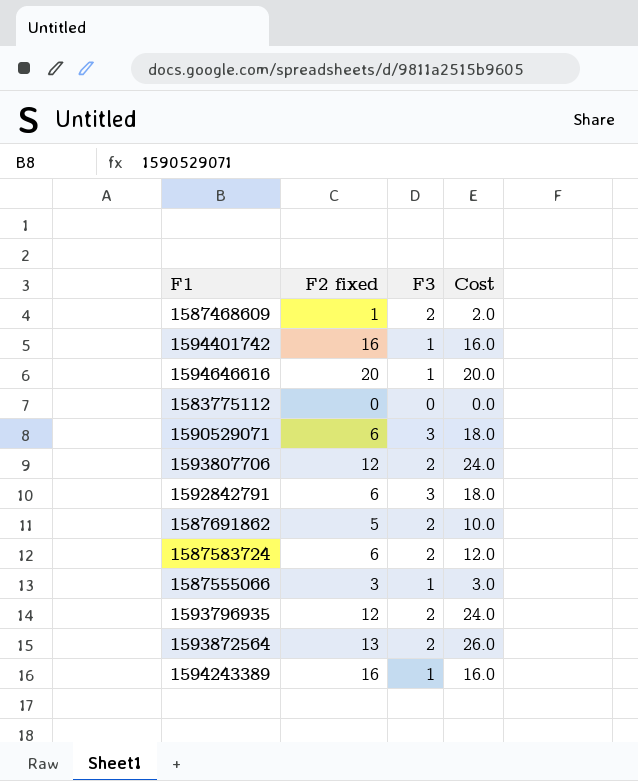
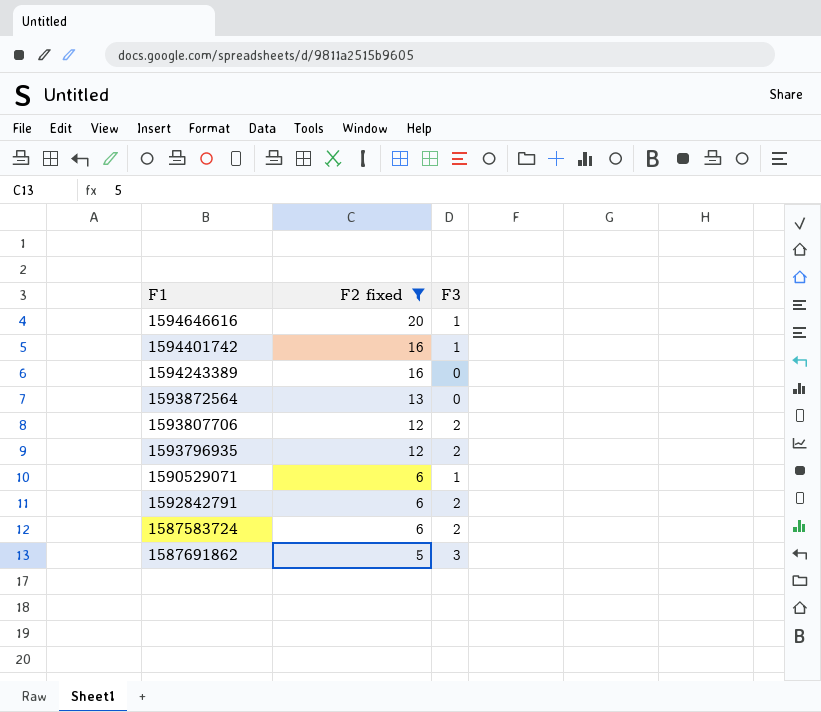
filter: none -> F2 fixed >= 5
row order: none -> F2 fixed descending
column Cost | formula: [F2 fixed] * [F3] -> none
1594243389 | F3: 1 -> 0
1593872564 | F3: 2 -> 0
1590529071 | F3: 3 -> 1
1592842791 | F3: 3 -> 2
1587691862 | F3: 2 -> 3

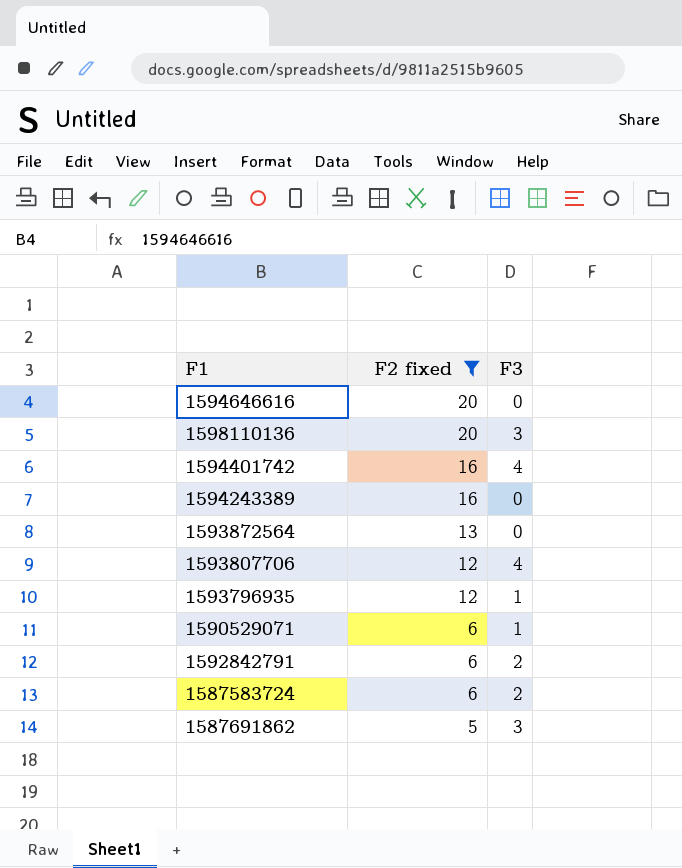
1594646616 | F3: 1 -> 0
row 1598110136: none -> 20 | 3
1594401742 | F3: 1 -> 4
1593807706 | F3: 2 -> 4
1593796935 | F3: 2 -> 1

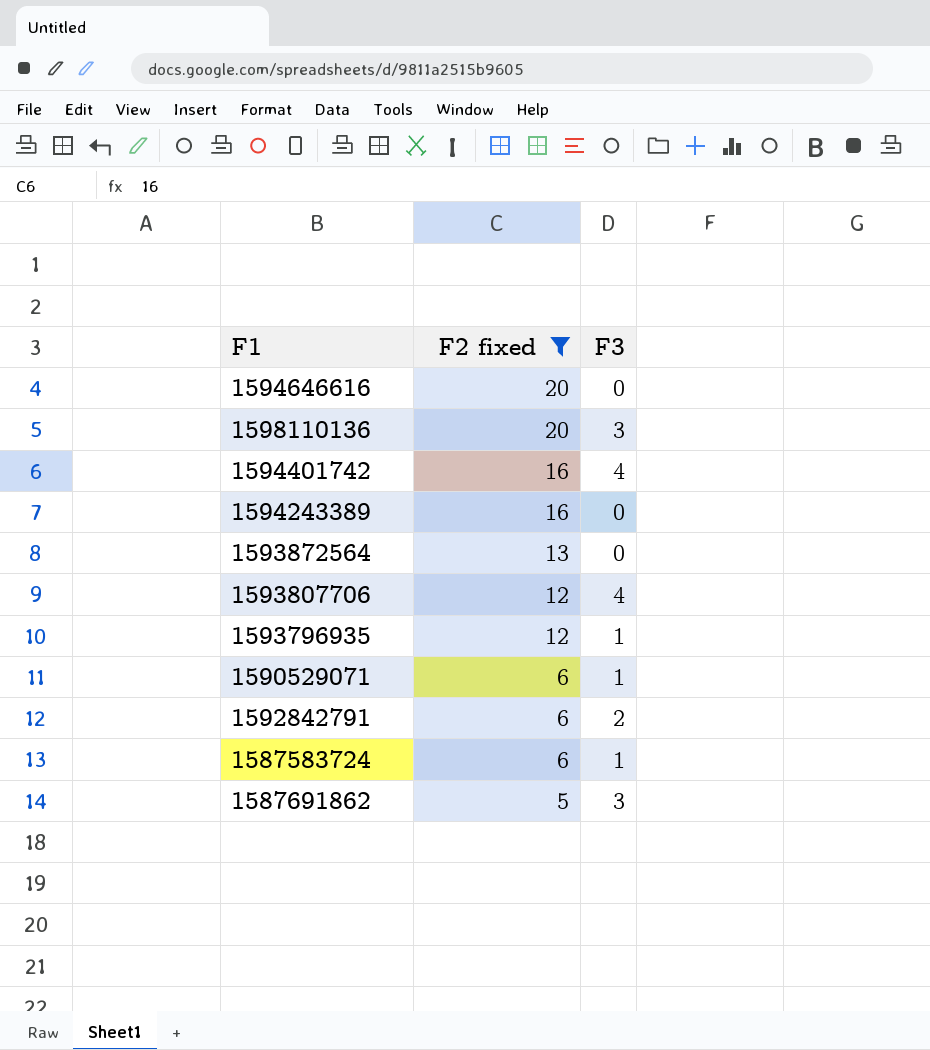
1587583724 | F3: 2 -> 1

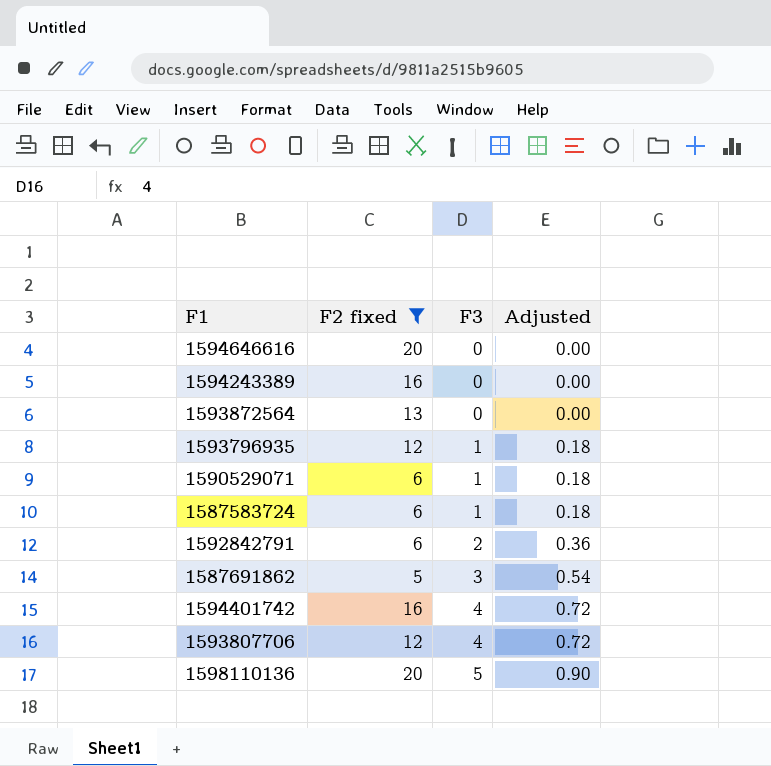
row order: F2 fixed descending -> F3 ascending
column Adjusted | formula: none -> [F3] * 0.18
1598110136 | F3: 3 -> 5

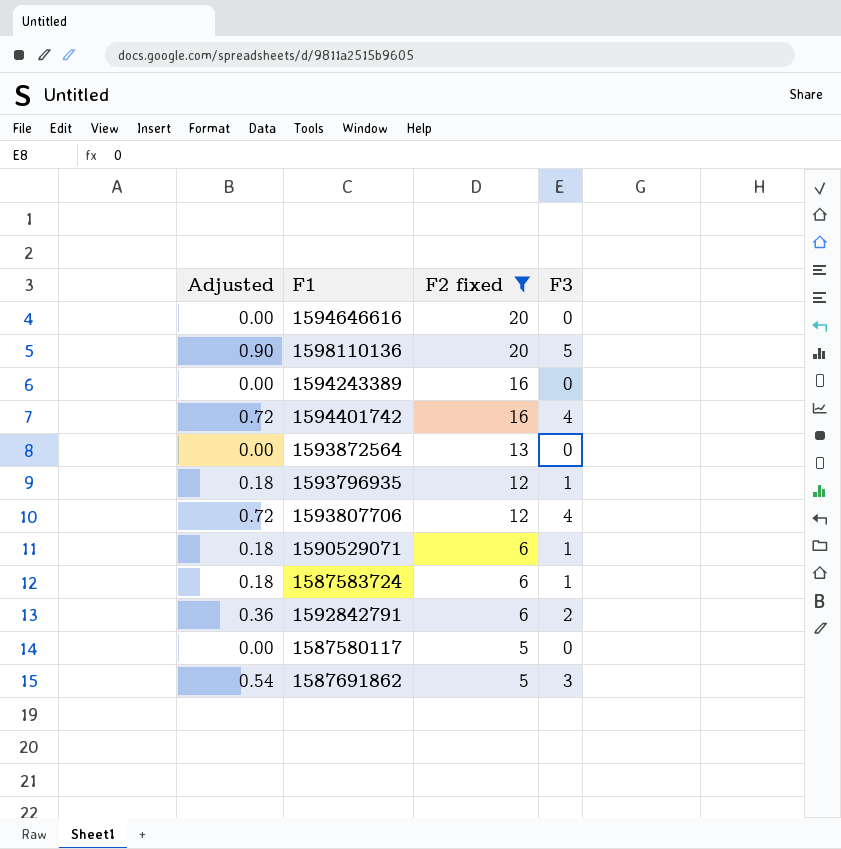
row order: F3 ascending -> F2 fixed descending
column Adjusted | position: 4 -> 1
row 1587580117: none -> 0.00 | 5 | 0

